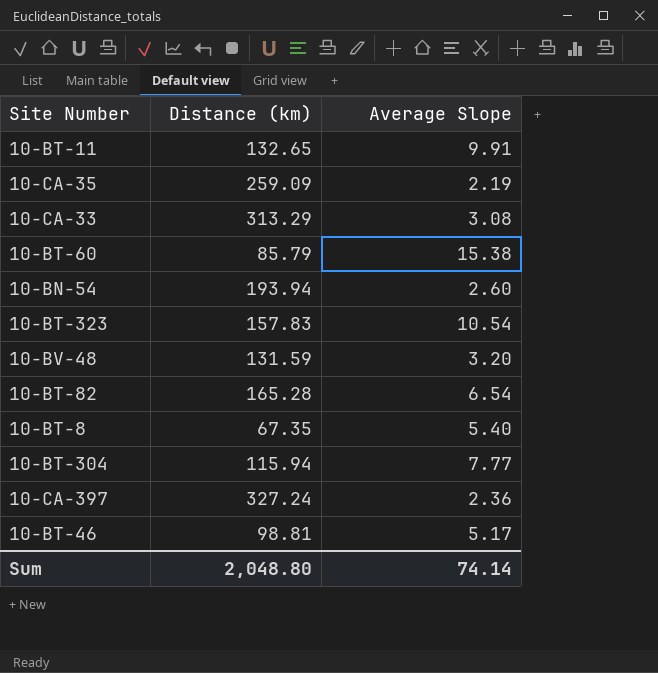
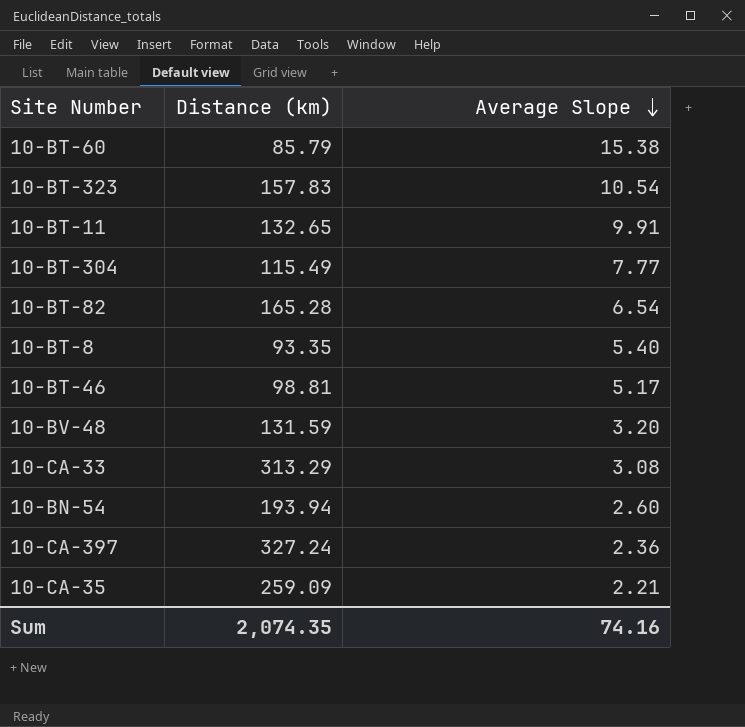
row order: none -> Average Slope descending
10-BT-304 | Distance (km): 115.94 -> 115.49
10-BT-8 | Distance (km): 67.35 -> 93.35
10-CA-35 | Average Slope: 2.19 -> 2.21
Sum | Distance (km): 2,048.80 -> 2,074.35
Sum | Average Slope: 74.14 -> 74.16

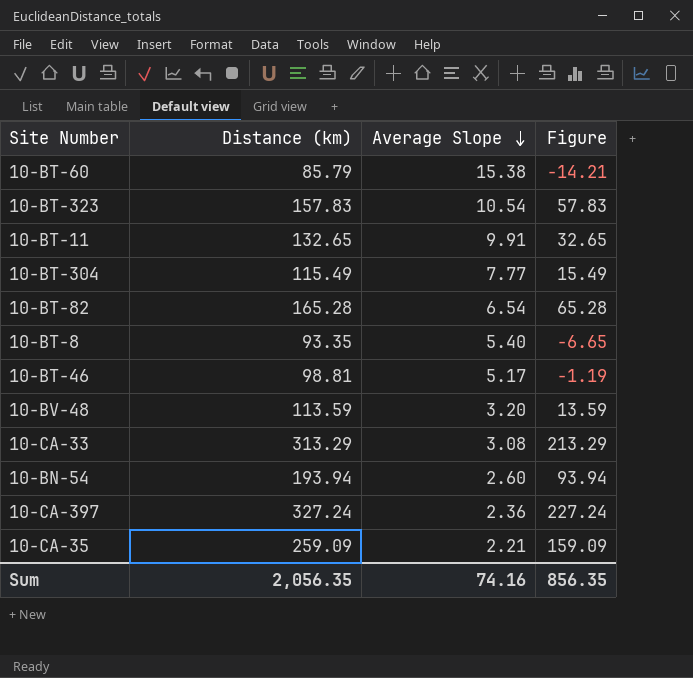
column Figure | formula: none -> [Distance (km)] - 100
10-BV-48 | Distance (km): 131.59 -> 113.59
Sum | Distance (km): 2,074.35 -> 2,056.35

